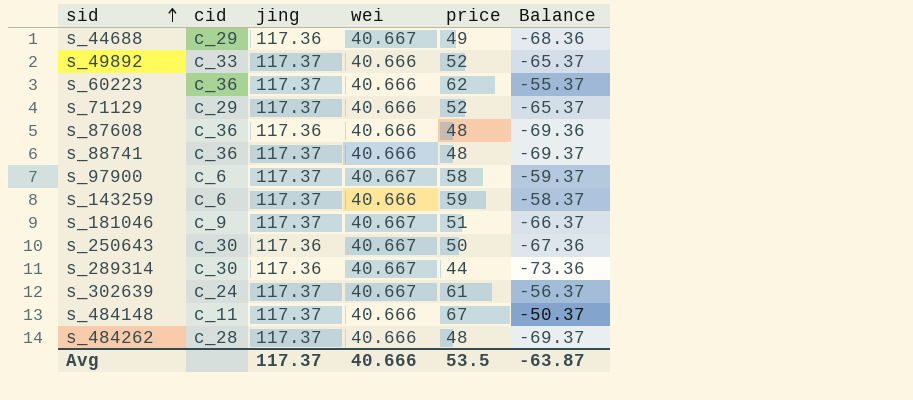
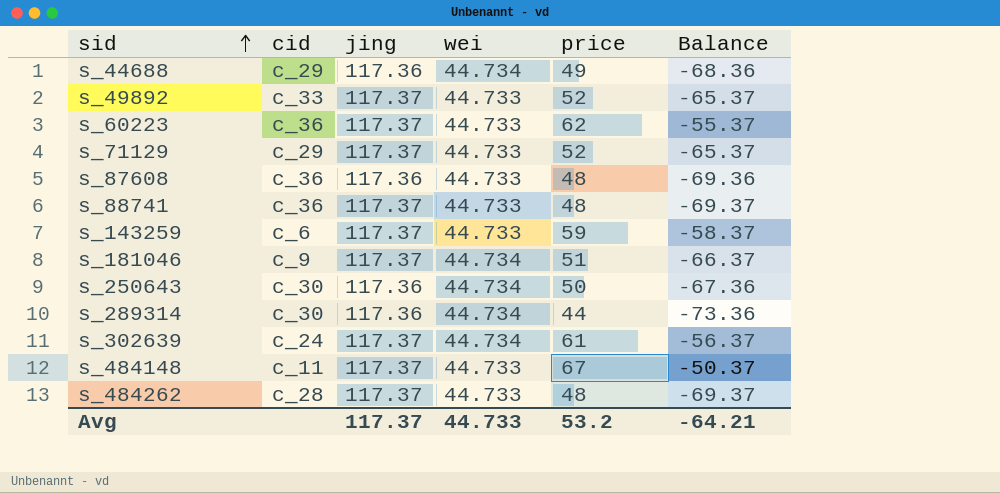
row s_97900: c_6 | 117.37 | 40.667 | 58 | -59.37 -> none
s_44688 | wei: 40.667 -> 44.734
s_49892 | wei: 40.666 -> 44.733
s_60223 | wei: 40.666 -> 44.733
s_71129 | wei: 40.666 -> 44.733
s_87608 | wei: 40.666 -> 44.733
s_88741 | wei: 40.666 -> 44.733
s_143259 | wei: 40.666 -> 44.733
s_181046 | wei: 40.667 -> 44.734
s_250643 | wei: 40.667 -> 44.734
s_289314 | wei: 40.667 -> 44.734
s_302639 | wei: 40.667 -> 44.734
s_484148 | wei: 40.666 -> 44.733
s_484262 | wei: 40.666 -> 44.733
Avg | wei: 40.666 -> 44.733
Avg | price: 53.5 -> 53.2
Avg | Balance: -63.87 -> -64.21

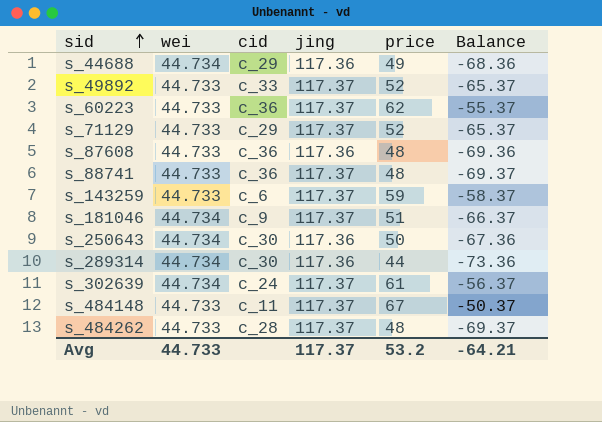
column wei | position: 4 -> 2

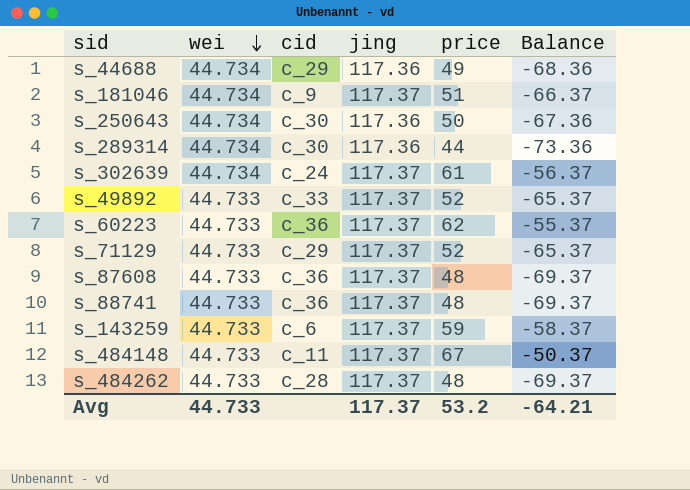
row order: sid ascending -> wei descending
s_87608 | jing: 117.36 -> 117.37
s_87608 | Balance: -69.36 -> -69.37

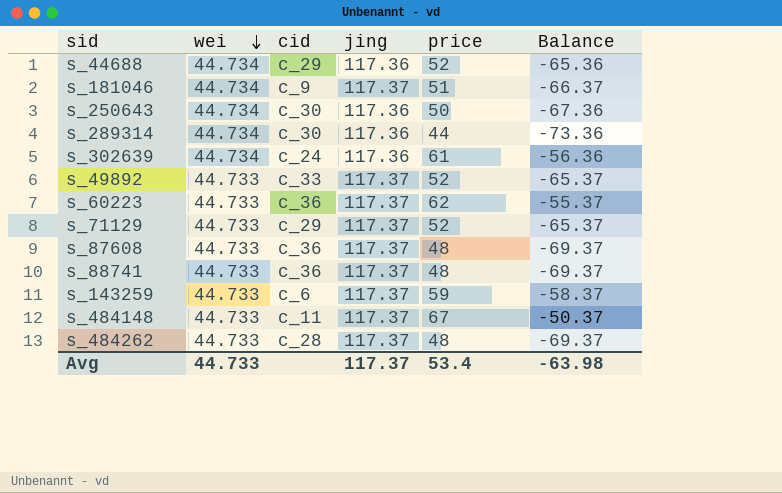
s_44688 | price: 49 -> 52
s_44688 | Balance: -68.36 -> -65.36
s_302639 | jing: 117.37 -> 117.36
s_302639 | Balance: -56.37 -> -56.36
Avg | price: 53.2 -> 53.4
Avg | Balance: -64.21 -> -63.98

